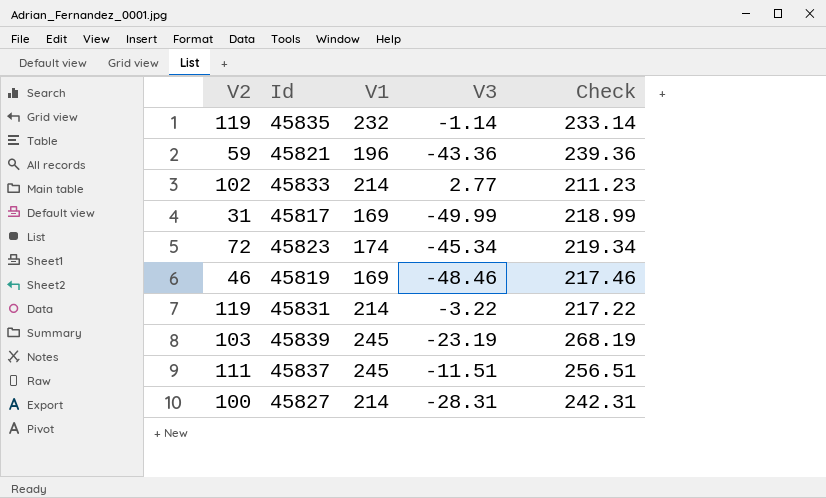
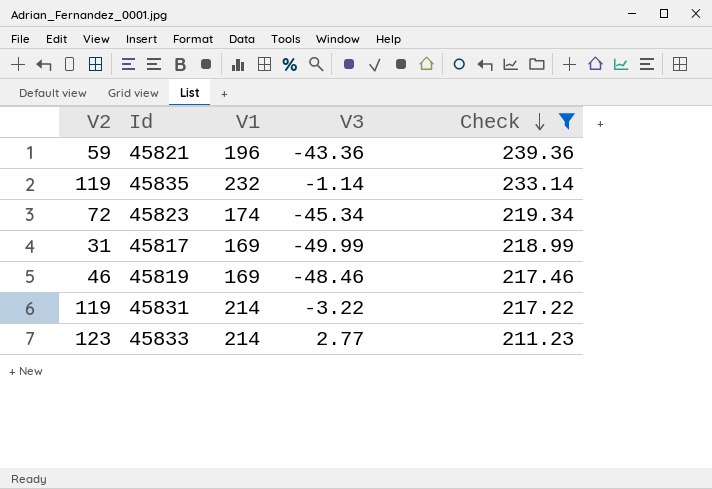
filter: none -> Check <= 239.36
row order: none -> Check descending
45833 | V2: 102 -> 123

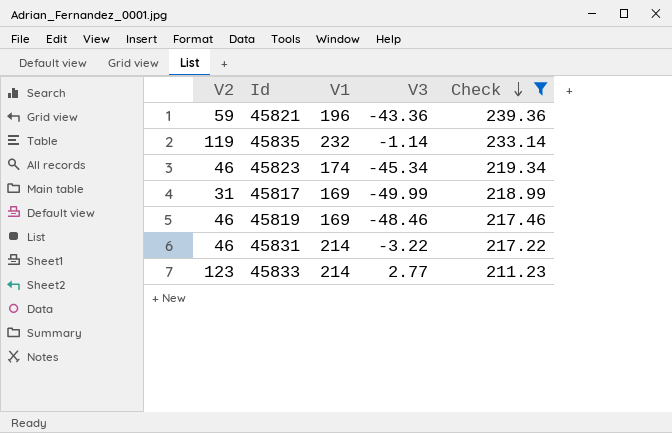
45823 | V2: 72 -> 46
45831 | V2: 119 -> 46

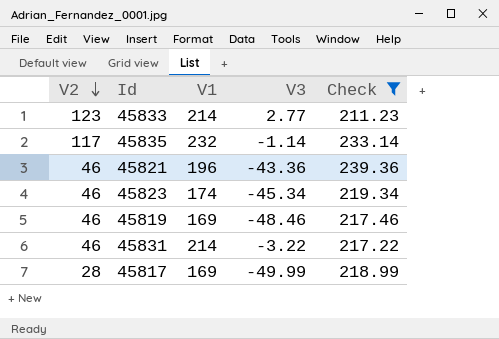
row order: Check descending -> V2 descending
45835 | V2: 119 -> 117
45821 | V2: 59 -> 46
45817 | V2: 31 -> 28

